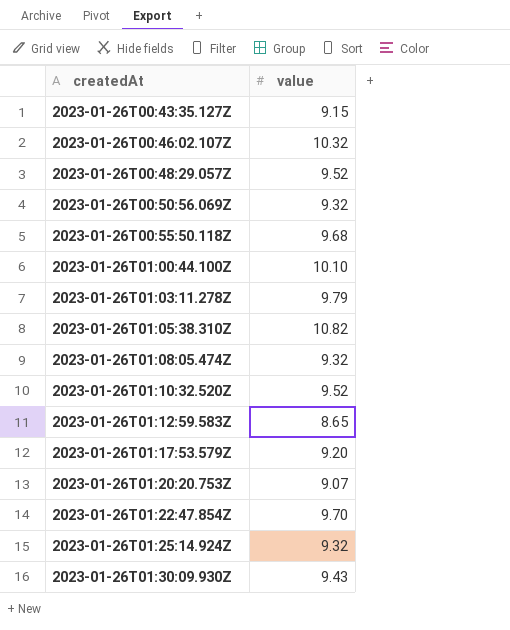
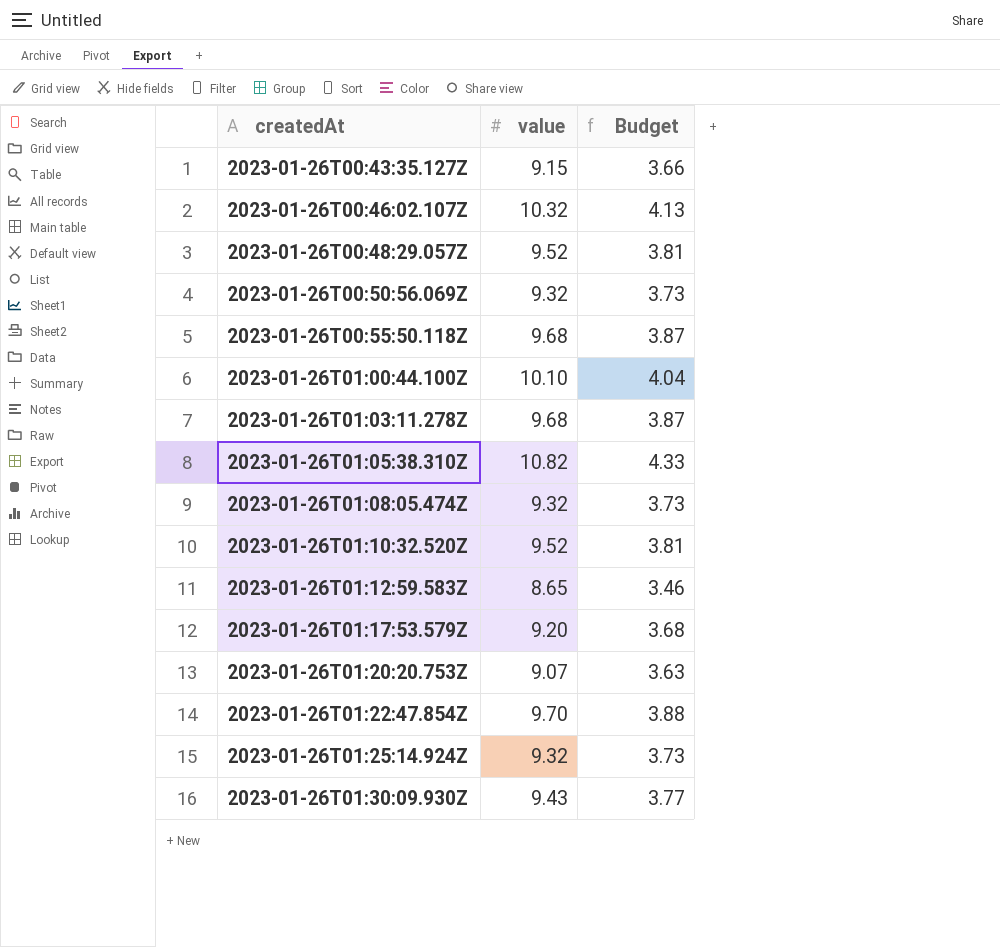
column Budget | formula: none -> [value] * 0.4
2023-01-26T01:03:11.278Z | value: 9.79 -> 9.68

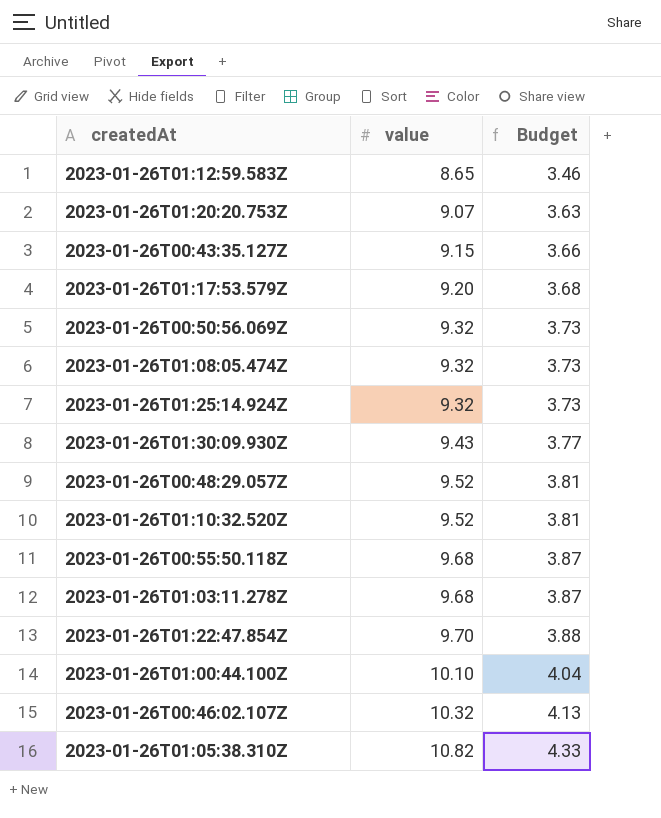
row order: createdAt ascending -> value ascending

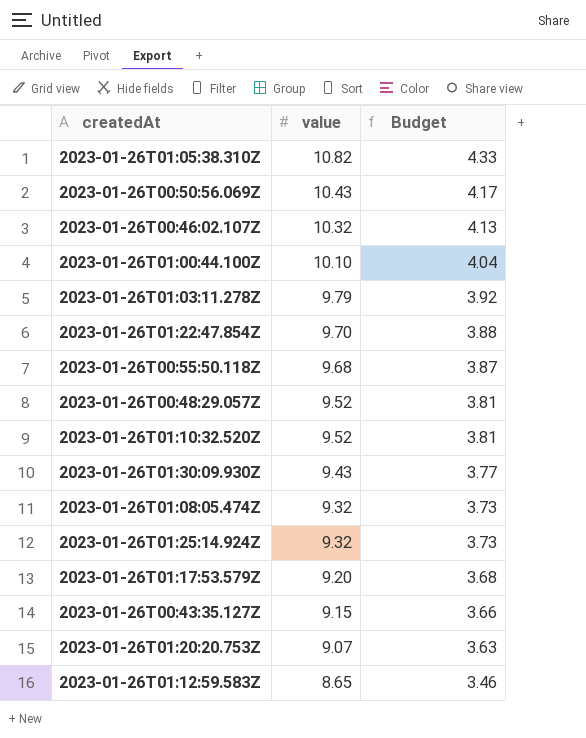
row order: value ascending -> value descending
2023-01-26T00:50:56.069Z | value: 9.32 -> 10.43
2023-01-26T00:50:56.069Z | Budget: 3.73 -> 4.17
2023-01-26T01:03:11.278Z | value: 9.68 -> 9.79
2023-01-26T01:03:11.278Z | Budget: 3.87 -> 3.92

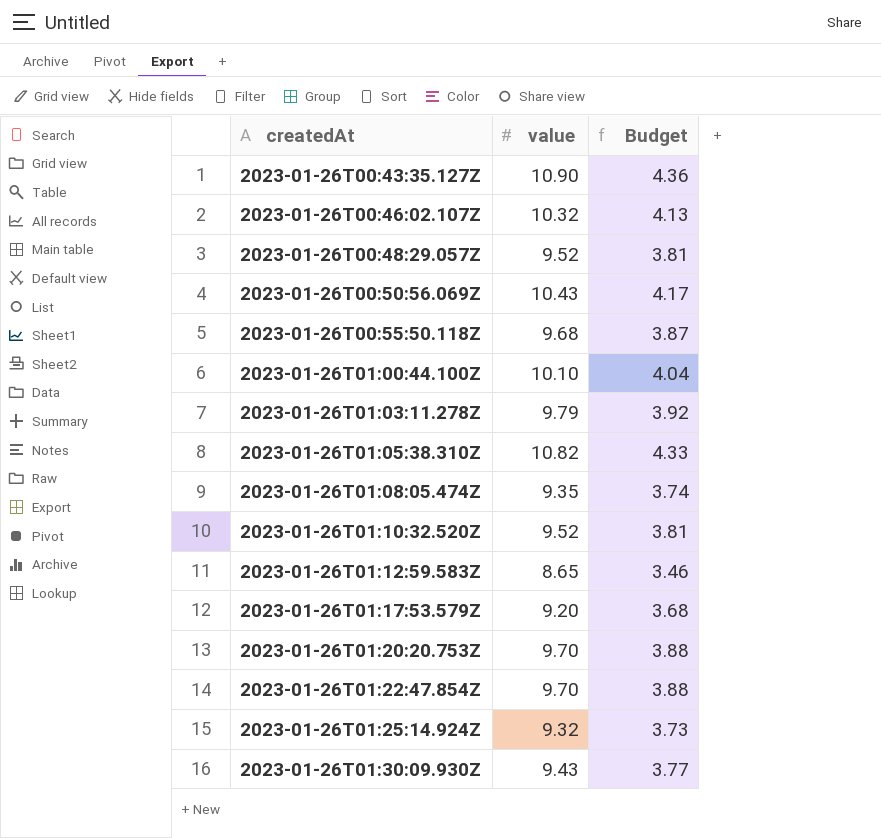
row order: value descending -> createdAt ascending
2023-01-26T00:43:35.127Z | value: 9.15 -> 10.90
2023-01-26T00:43:35.127Z | Budget: 3.66 -> 4.36
2023-01-26T01:08:05.474Z | value: 9.32 -> 9.35
2023-01-26T01:08:05.474Z | Budget: 3.73 -> 3.74
2023-01-26T01:20:20.753Z | value: 9.07 -> 9.70
2023-01-26T01:20:20.753Z | Budget: 3.63 -> 3.88

